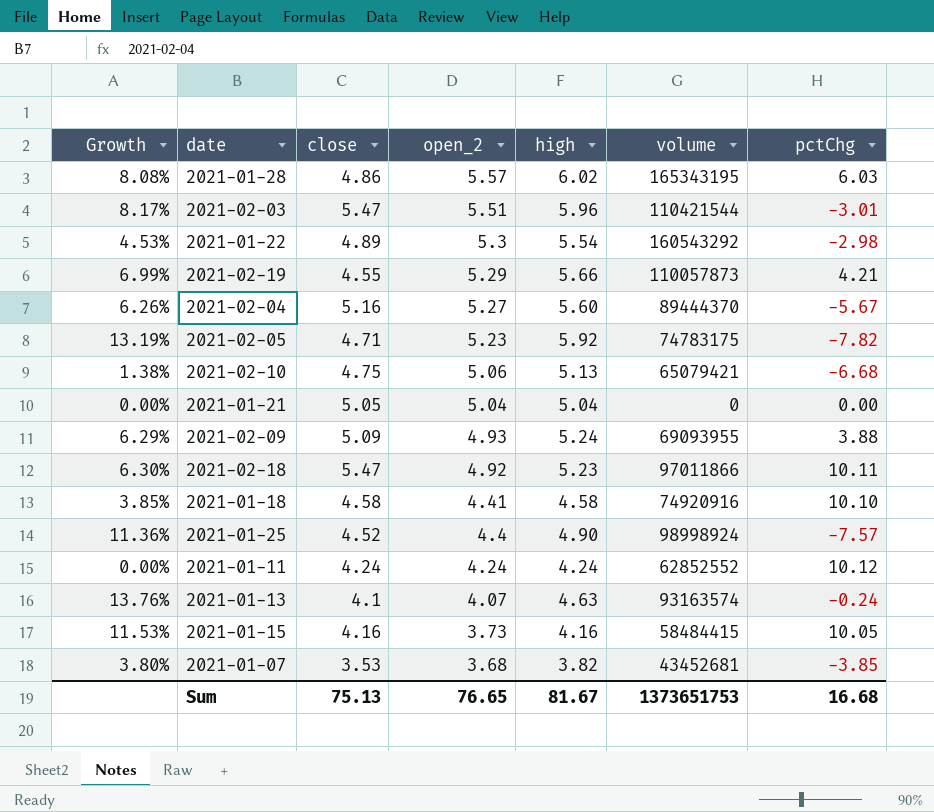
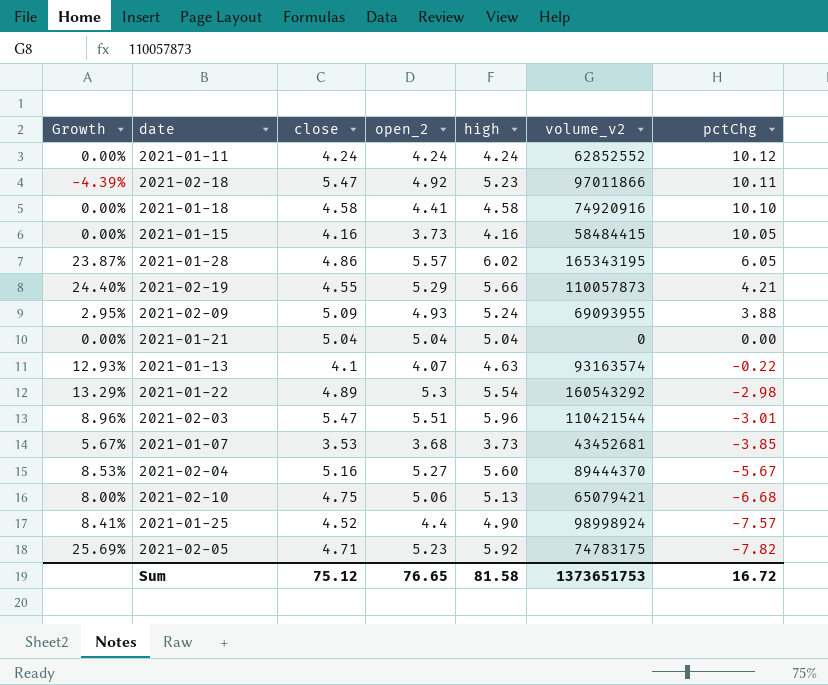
row order: open_2 descending -> pctChg descending
column Growth | formula: ([high] - [open_2]) / [open_2] -> ([high] - [close]) / [close]
column name: volume -> volume_v2
2021-01-28 | pctChg: 6.03 -> 6.05
2021-01-21 | close: 5.05 -> 5.04
2021-01-13 | pctChg: -0.24 -> -0.22
2021-01-07 | high: 3.82 -> 3.73
Sum | close: 75.13 -> 75.12
Sum | high: 81.67 -> 81.58
Sum | pctChg: 16.68 -> 16.72

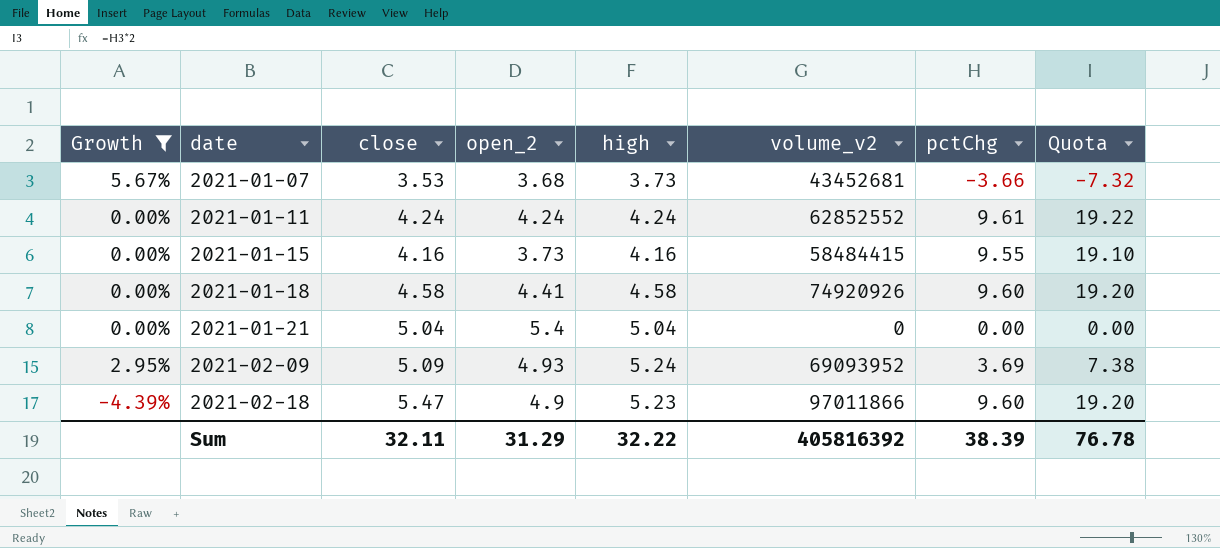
filter: none -> Growth <= 5.67%
row order: pctChg descending -> date ascending
column Quota | formula: none -> [pctChg] * 2
2021-01-07 | pctChg: -3.85 -> -3.66
2021-01-11 | pctChg: 10.12 -> 9.61
2021-01-15 | pctChg: 10.05 -> 9.55
2021-01-18 | volume_v2: 74920916 -> 74920926
2021-01-18 | pctChg: 10.10 -> 9.60
2021-01-21 | open_2: 5.04 -> 5.4
2021-02-09 | volume_v2: 69093955 -> 69093952
2021-02-09 | pctChg: 3.88 -> 3.69
2021-02-18 | open_2: 4.92 -> 4.9
2021-02-18 | pctChg: 10.11 -> 9.60
Sum | close: 75.12 -> 32.11
Sum | open_2: 76.65 -> 31.29
Sum | high: 81.58 -> 32.22
Sum | volume_v2: 1373651753 -> 405816392
Sum | pctChg: 16.72 -> 38.39

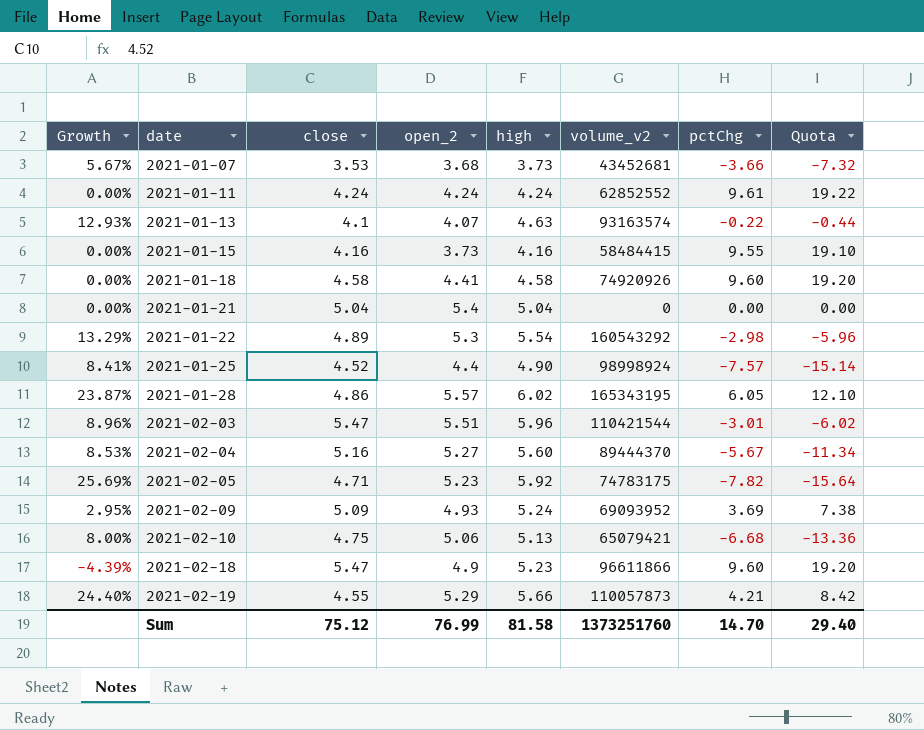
filter: Growth <= 5.67% -> none
2021-02-18 | volume_v2: 97011866 -> 96611866
Sum | close: 32.11 -> 75.12
Sum | open_2: 31.29 -> 76.99
Sum | high: 32.22 -> 81.58
Sum | volume_v2: 405816392 -> 1373251760
Sum | pctChg: 38.39 -> 14.70
Sum | Quota: 76.78 -> 29.40

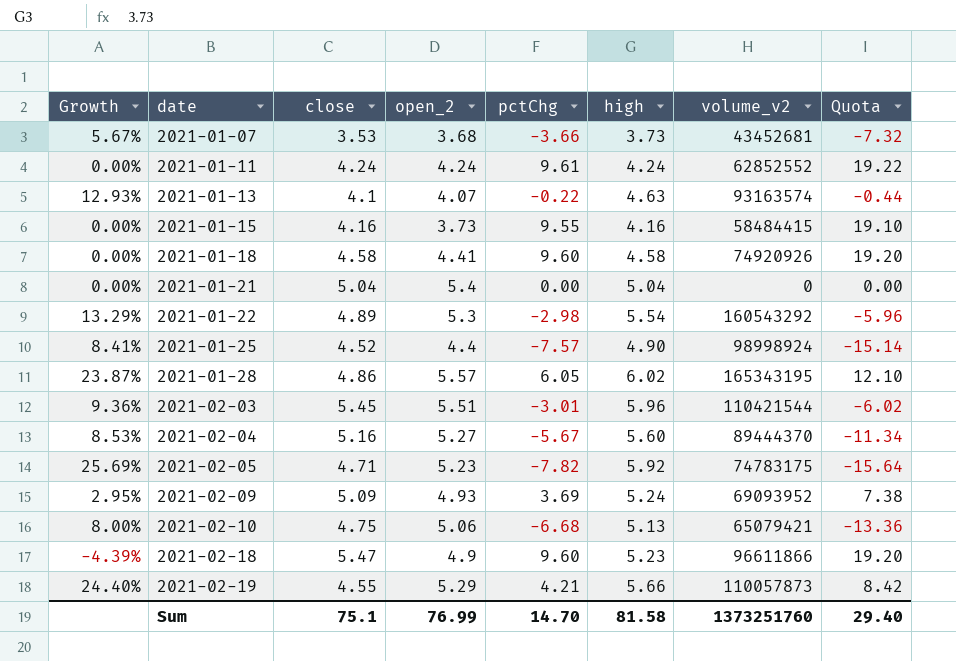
column pctChg | position: 7 -> 5
2021-02-03 | Growth: 8.96% -> 9.36%
2021-02-03 | close: 5.47 -> 5.45
Sum | close: 75.12 -> 75.1

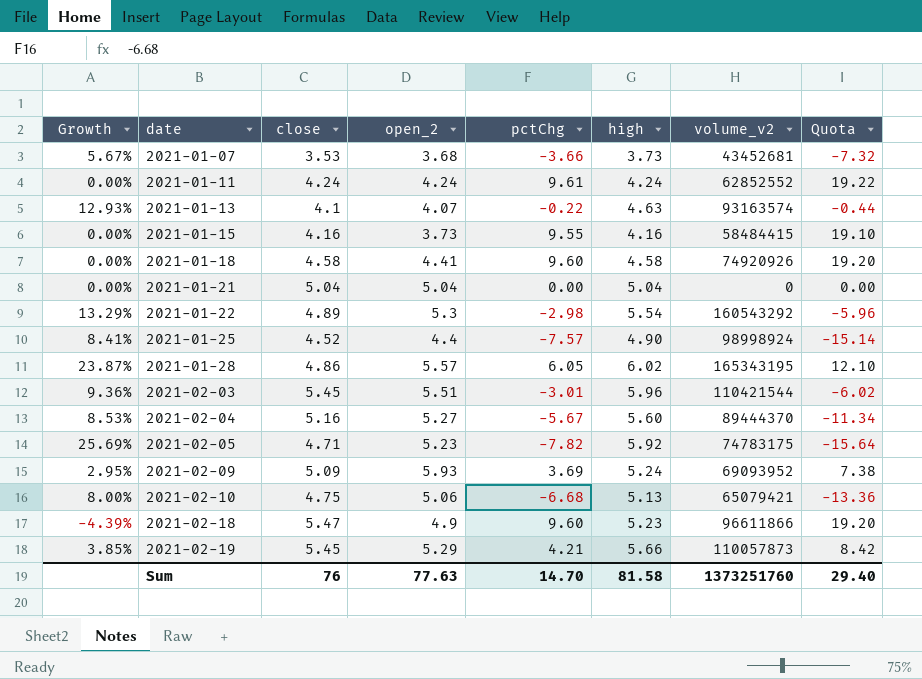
2021-01-21 | open_2: 5.4 -> 5.04
2021-02-09 | open_2: 4.93 -> 5.93
2021-02-19 | Growth: 24.40% -> 3.85%
2021-02-19 | close: 4.55 -> 5.45
Sum | close: 75.1 -> 76
Sum | open_2: 76.99 -> 77.63

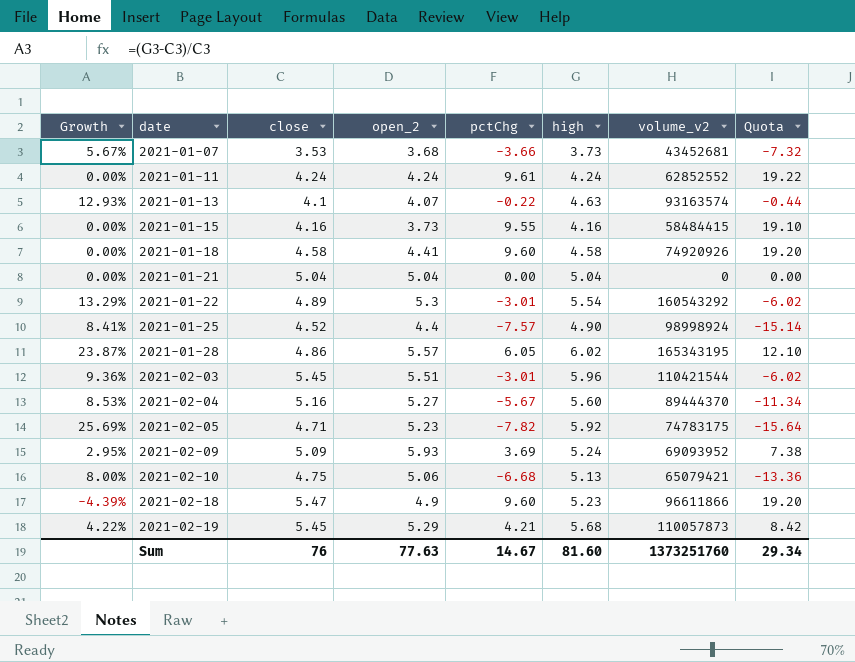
2021-01-22 | pctChg: -2.98 -> -3.01
2021-01-22 | Quota: -5.96 -> -6.02
2021-02-19 | Growth: 3.85% -> 4.22%
2021-02-19 | high: 5.66 -> 5.68
Sum | pctChg: 14.70 -> 14.67
Sum | high: 81.58 -> 81.60
Sum | Quota: 29.40 -> 29.34

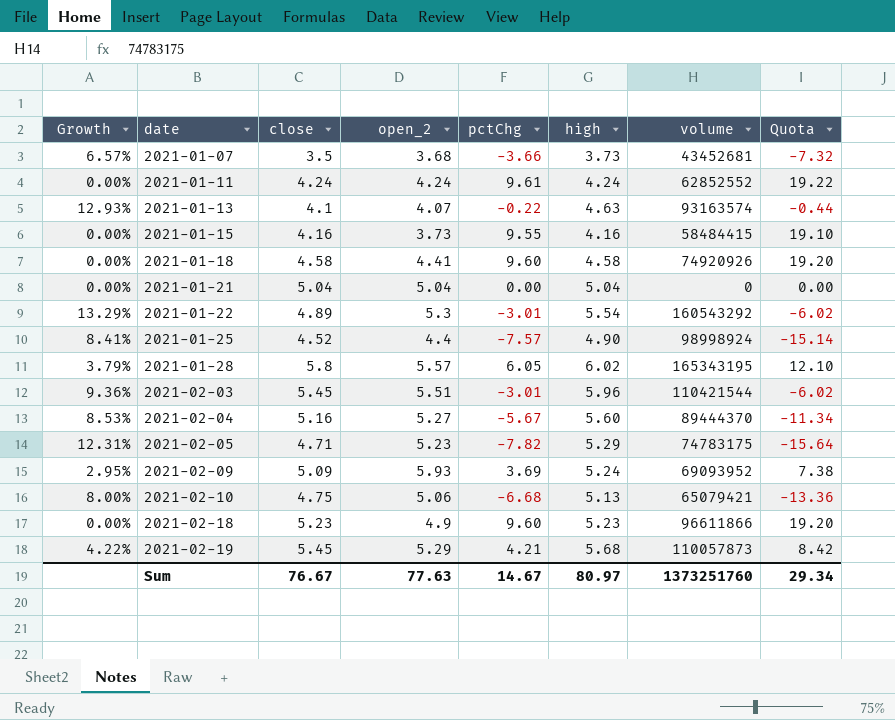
column name: volume_v2 -> volume
2021-01-07 | Growth: 5.67% -> 6.57%
2021-01-07 | close: 3.53 -> 3.5
2021-01-28 | Growth: 23.87% -> 3.79%
2021-01-28 | close: 4.86 -> 5.8
2021-02-05 | Growth: 25.69% -> 12.31%
2021-02-05 | high: 5.92 -> 5.29
2021-02-18 | Growth: -4.39% -> 0.00%
2021-02-18 | close: 5.47 -> 5.23
Sum | close: 76 -> 76.67
Sum | high: 81.60 -> 80.97

